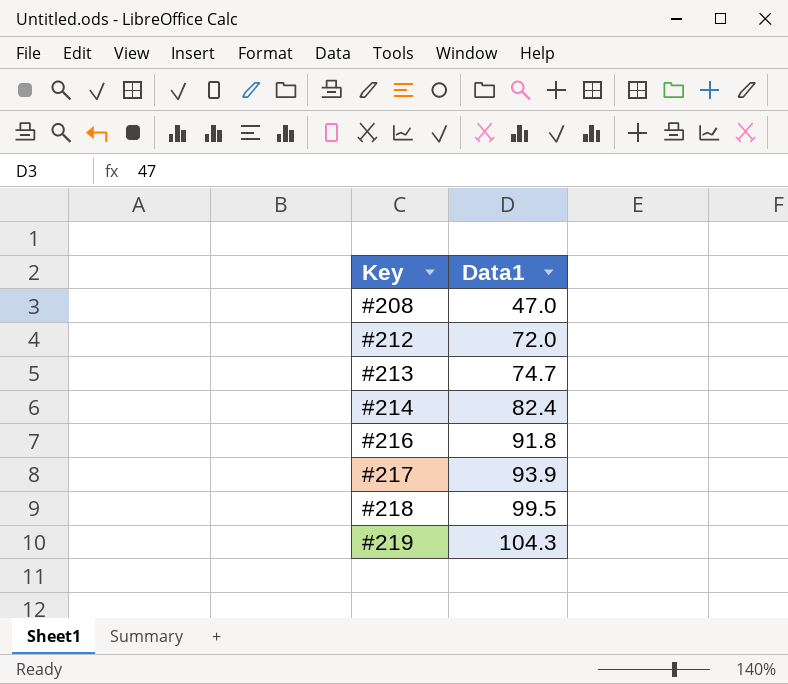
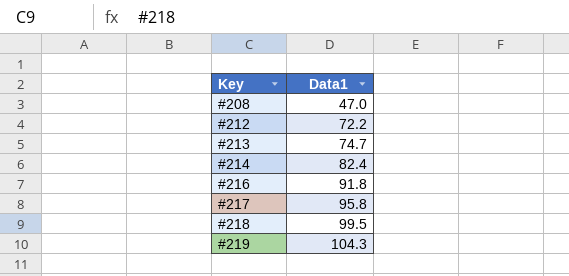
#212 | Data1: 72.0 -> 72.2
#217 | Data1: 93.9 -> 95.8

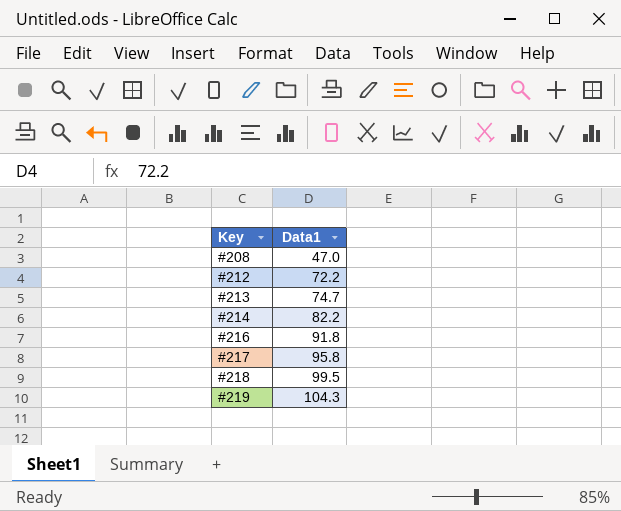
#214 | Data1: 82.4 -> 82.2

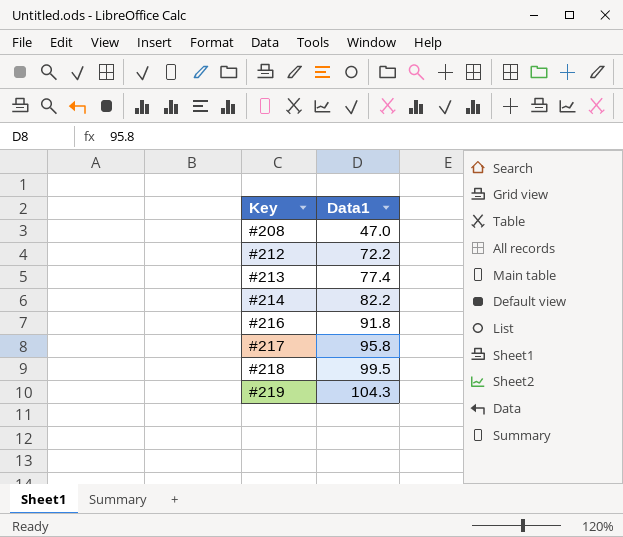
#213 | Data1: 74.7 -> 77.4

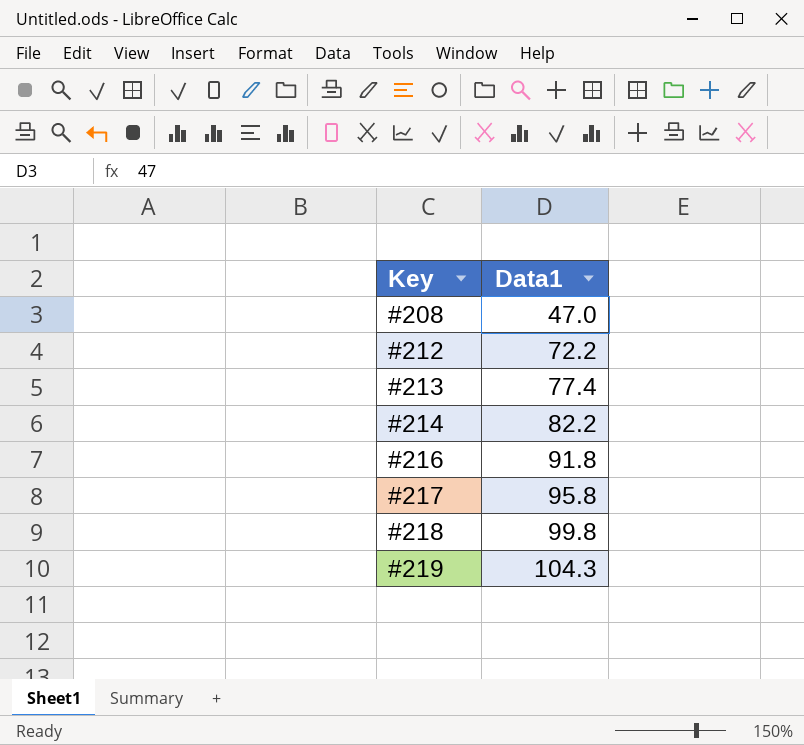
#218 | Data1: 99.5 -> 99.8

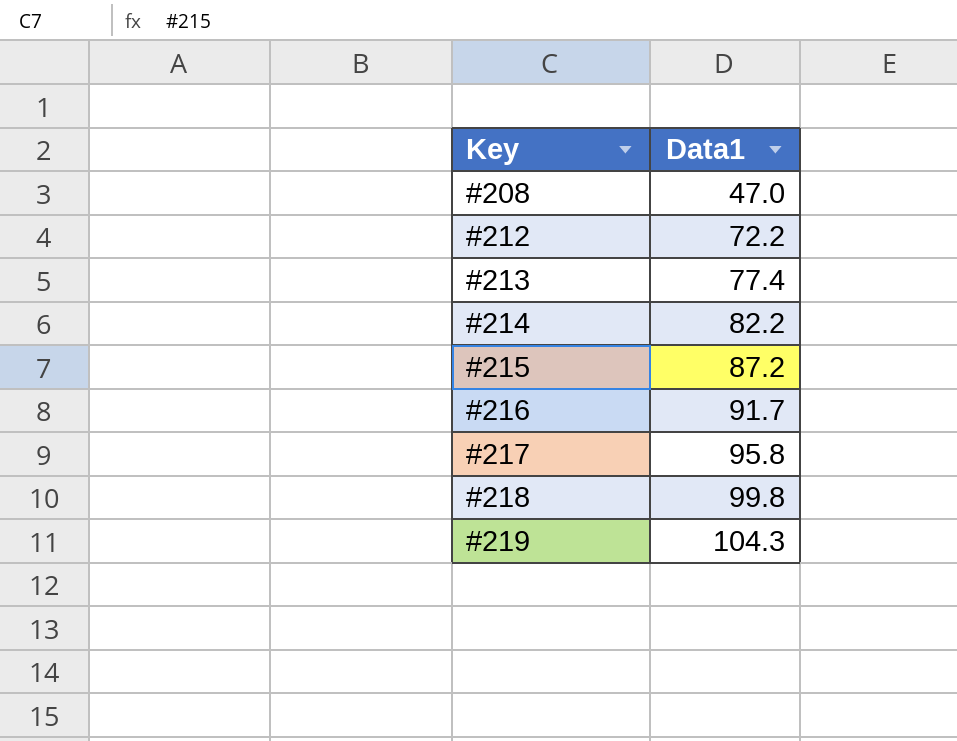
row #215: none -> 87.2
#216 | Data1: 91.8 -> 91.7

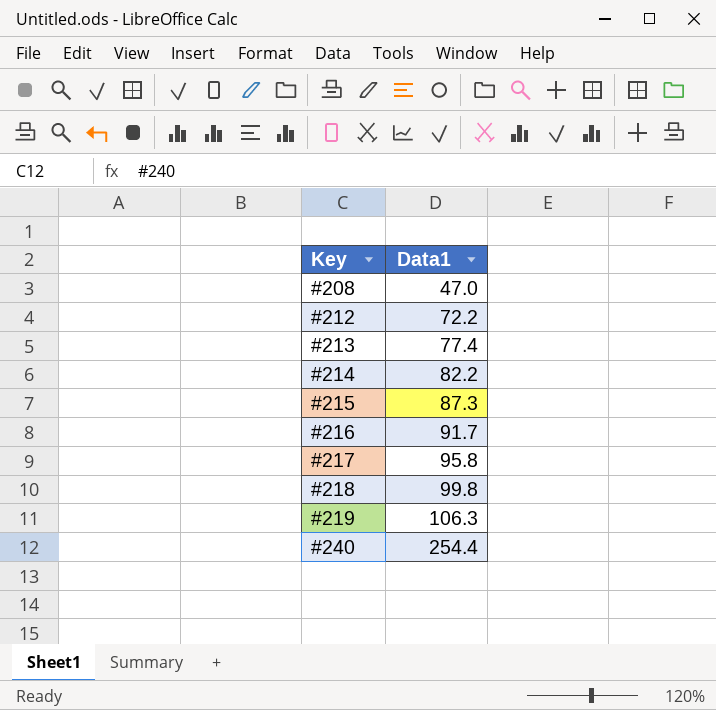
#215 | Data1: 87.2 -> 87.3
#219 | Data1: 104.3 -> 106.3
row #240: none -> 254.4

